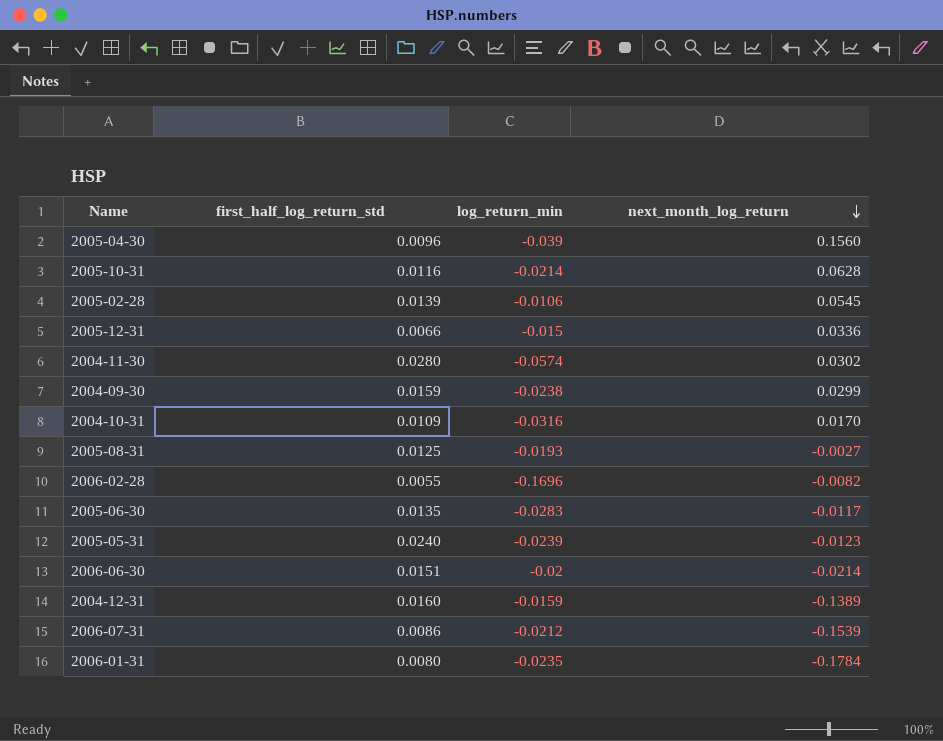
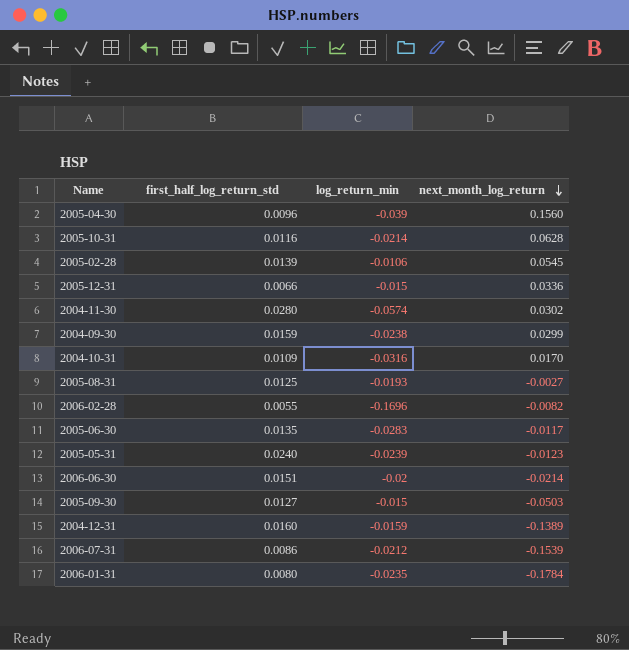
row 2005-09-30: none -> 0.0127 | -0.015 | -0.0503

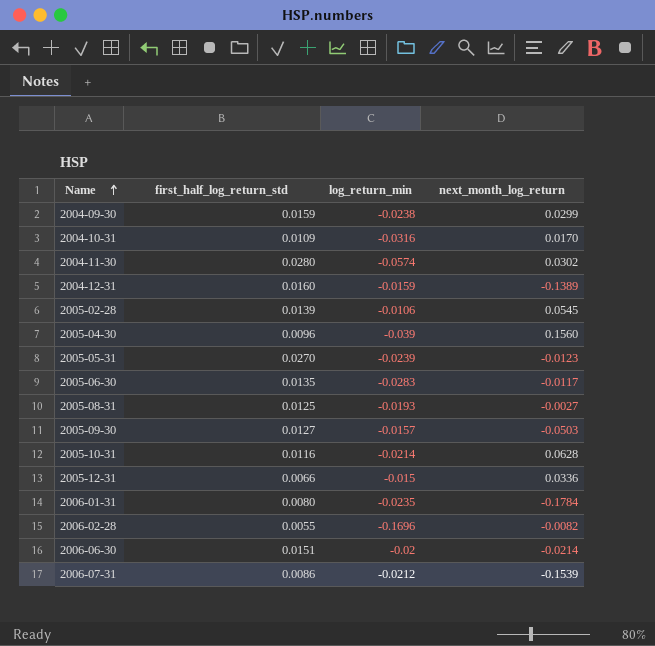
row order: next_month_log_return descending -> Name ascending
2005-05-31 | first_half_log_return_std: 0.0240 -> 0.0270
2005-09-30 | log_return_min: -0.015 -> -0.0157

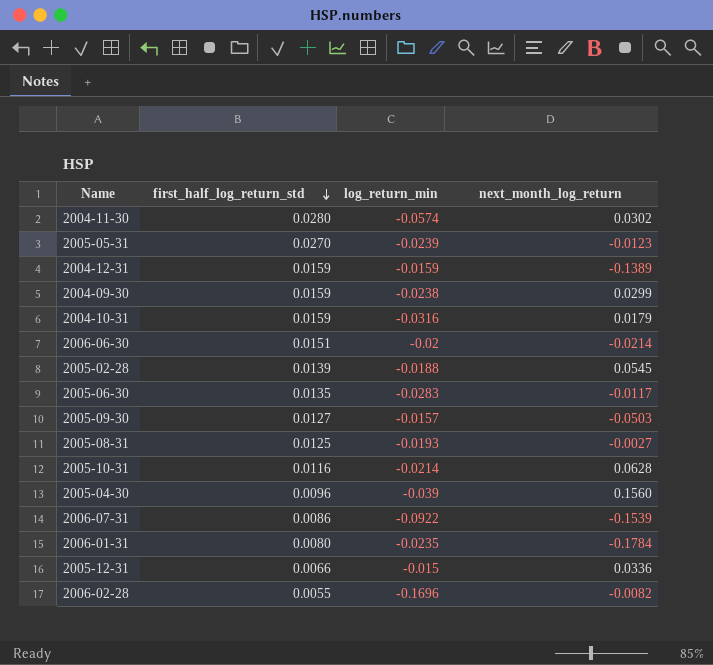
row order: Name ascending -> first_half_log_return_std descending
2004-12-31 | first_half_log_return_std: 0.0160 -> 0.0159
2004-10-31 | first_half_log_return_std: 0.0109 -> 0.0159
2004-10-31 | next_month_log_return: 0.0170 -> 0.0179
2005-02-28 | log_return_min: -0.0106 -> -0.0188
2006-07-31 | log_return_min: -0.0212 -> -0.0922

